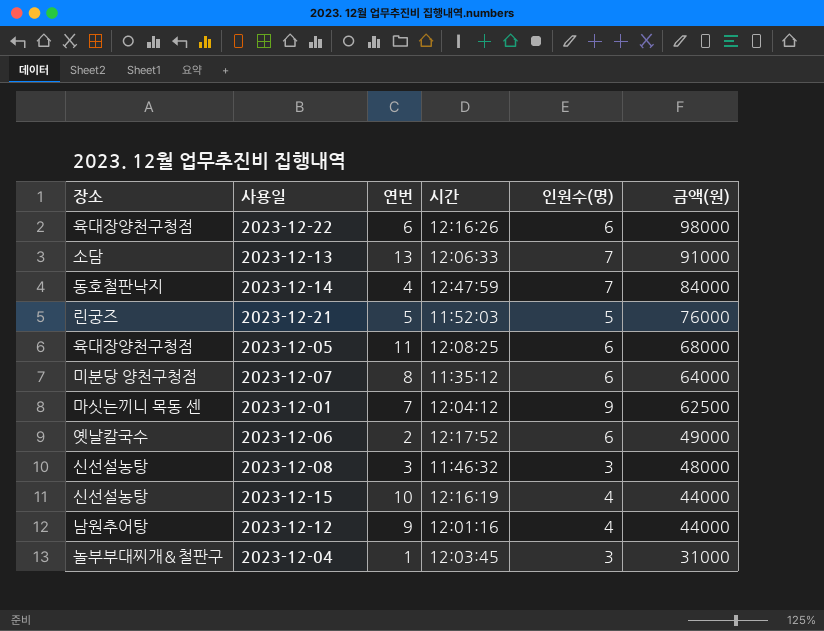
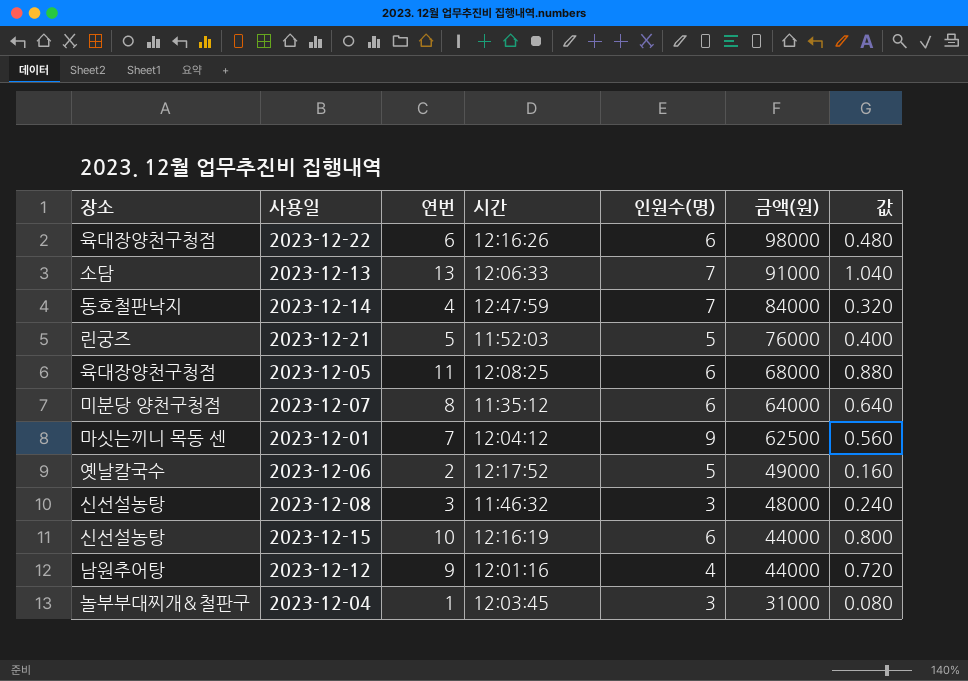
column 값 | formula: none -> [연번] * 0.08
2023-12-06 | 인원수(명): 6 -> 5
2023-12-15 | 인원수(명): 4 -> 6

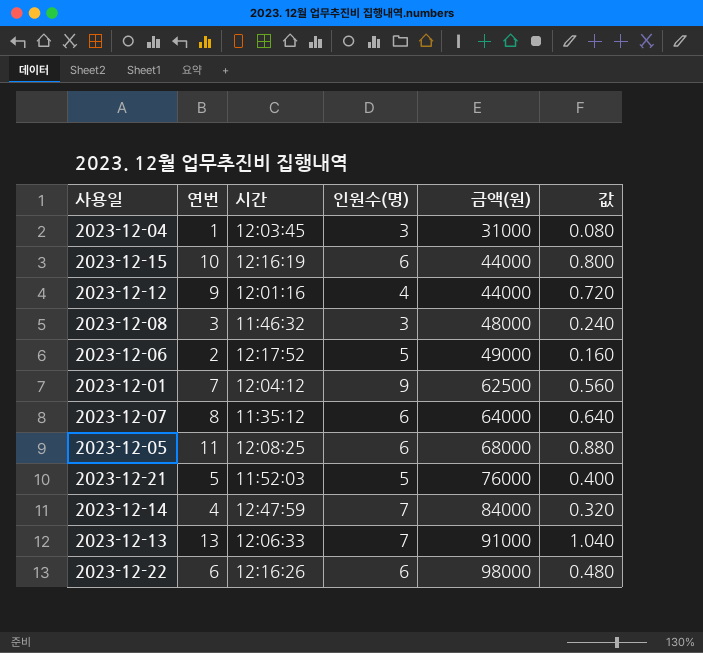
row order: 금액(원) descending -> 금액(원) ascending
column 장소 | position: 1 -> none

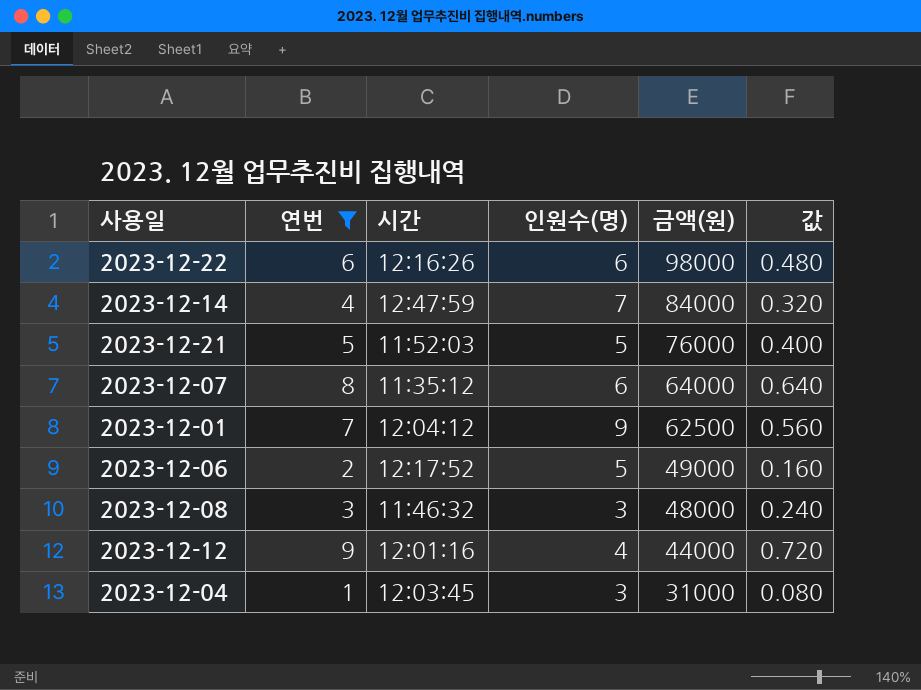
filter: none -> 연번 <= 9
row order: 금액(원) ascending -> 금액(원) descending

